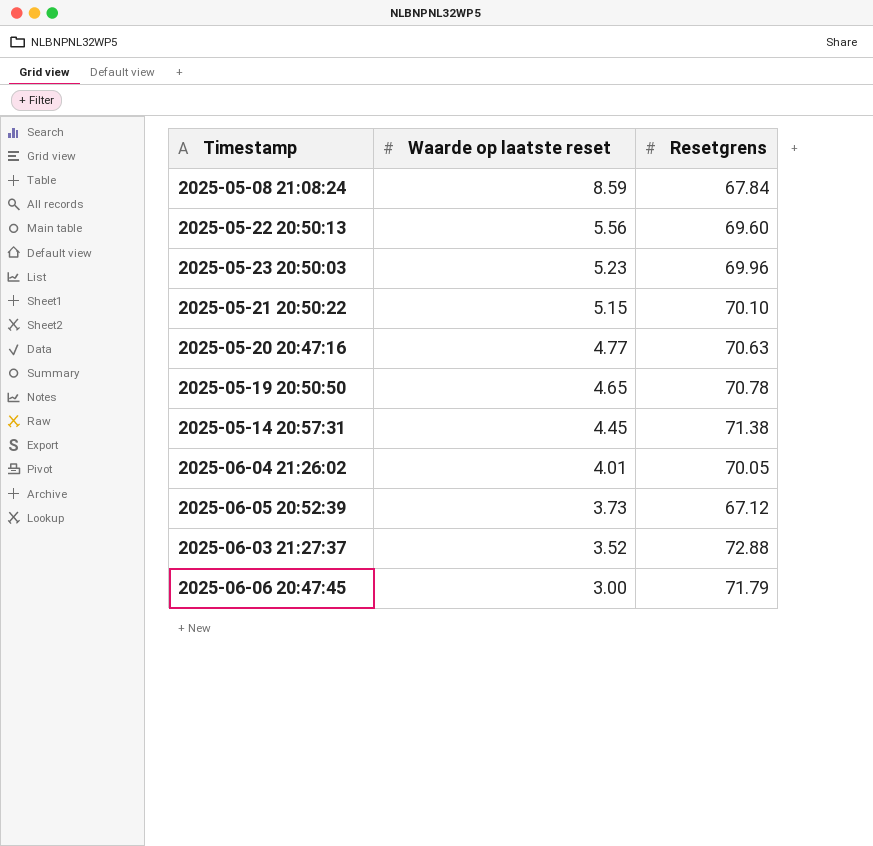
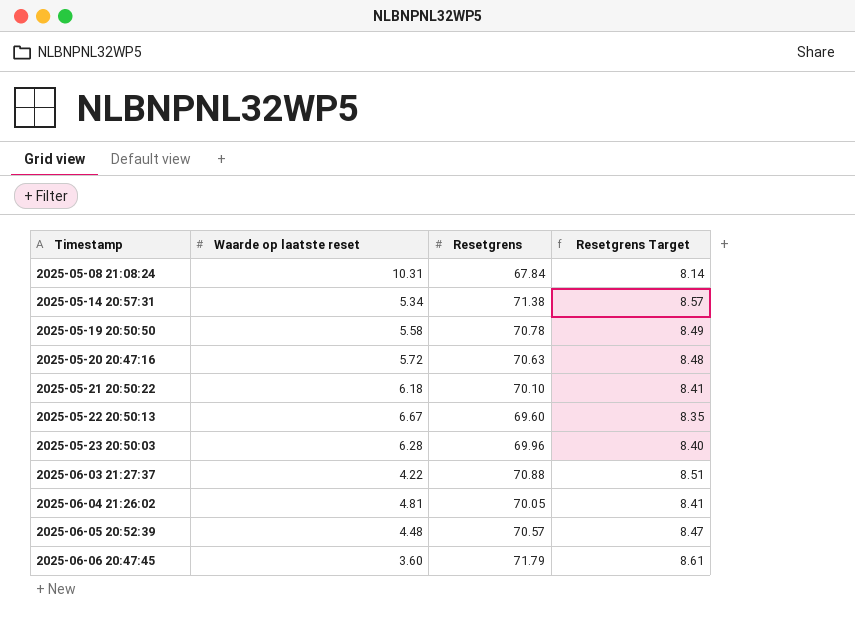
row order: Waarde op laatste reset descending -> Timestamp ascending
column Resetgrens Target | formula: none -> [Resetgrens] * 0.12
2025-05-08 21:08:24 | Waarde op laatste reset: 8.59 -> 10.31
2025-05-14 20:57:31 | Waarde op laatste reset: 4.45 -> 5.34
2025-05-19 20:50:50 | Waarde op laatste reset: 4.65 -> 5.58
2025-05-20 20:47:16 | Waarde op laatste reset: 4.77 -> 5.72
2025-05-21 20:50:22 | Waarde op laatste reset: 5.15 -> 6.18
2025-05-22 20:50:13 | Waarde op laatste reset: 5.56 -> 6.67
2025-05-23 20:50:03 | Waarde op laatste reset: 5.23 -> 6.28
2025-06-03 21:27:37 | Waarde op laatste reset: 3.52 -> 4.22
2025-06-03 21:27:37 | Resetgrens: 72.88 -> 70.88
2025-06-04 21:26:02 | Waarde op laatste reset: 4.01 -> 4.81
2025-06-05 20:52:39 | Waarde op laatste reset: 3.73 -> 4.48
2025-06-05 20:52:39 | Resetgrens: 67.12 -> 70.57
2025-06-06 20:47:45 | Waarde op laatste reset: 3.00 -> 3.60

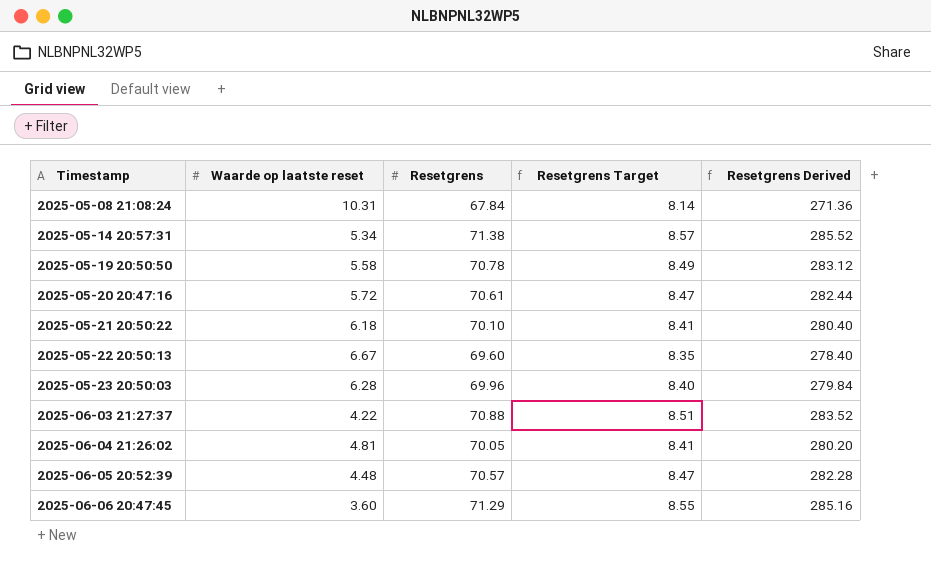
column Resetgrens Derived | formula: none -> [Resetgrens] * 4
2025-05-20 20:47:16 | Resetgrens: 70.63 -> 70.61
2025-05-20 20:47:16 | Resetgrens Target: 8.48 -> 8.47
2025-06-06 20:47:45 | Resetgrens: 71.79 -> 71.29
2025-06-06 20:47:45 | Resetgrens Target: 8.61 -> 8.55

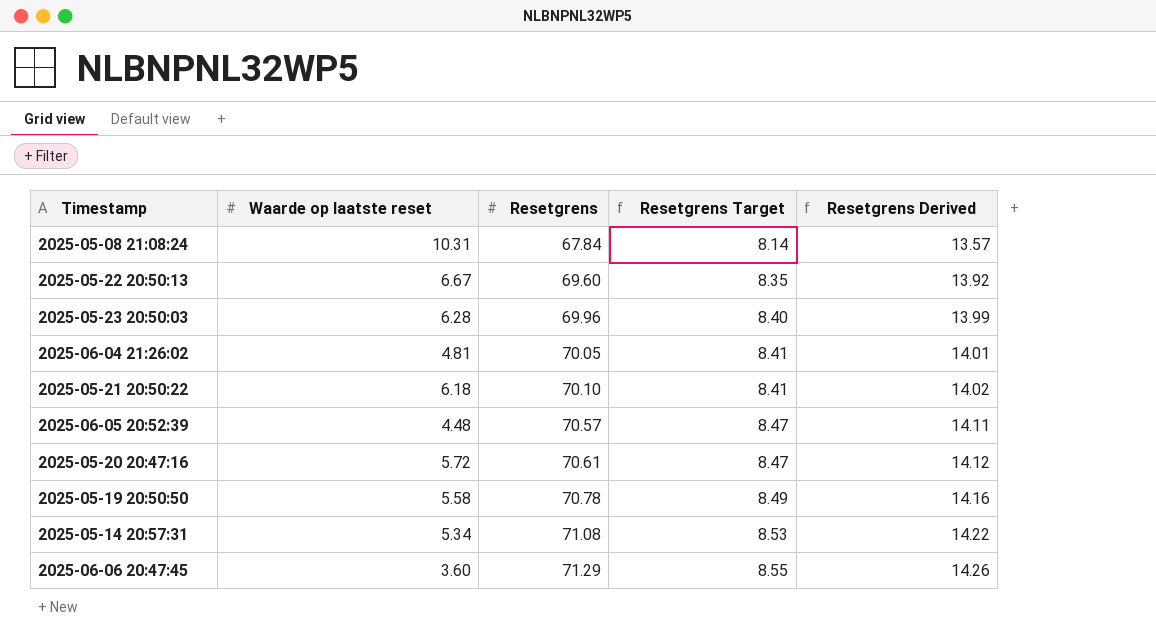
row order: Timestamp ascending -> Resetgrens ascending
column Resetgrens Derived | formula: [Resetgrens] * 4 -> [Resetgrens] * 0.2
row 2025-06-03 21:27:37: 4.22 | 70.88 | 8.51 | 283.52 -> none
2025-05-14 20:57:31 | Resetgrens: 71.38 -> 71.08
2025-05-14 20:57:31 | Resetgrens Target: 8.57 -> 8.53

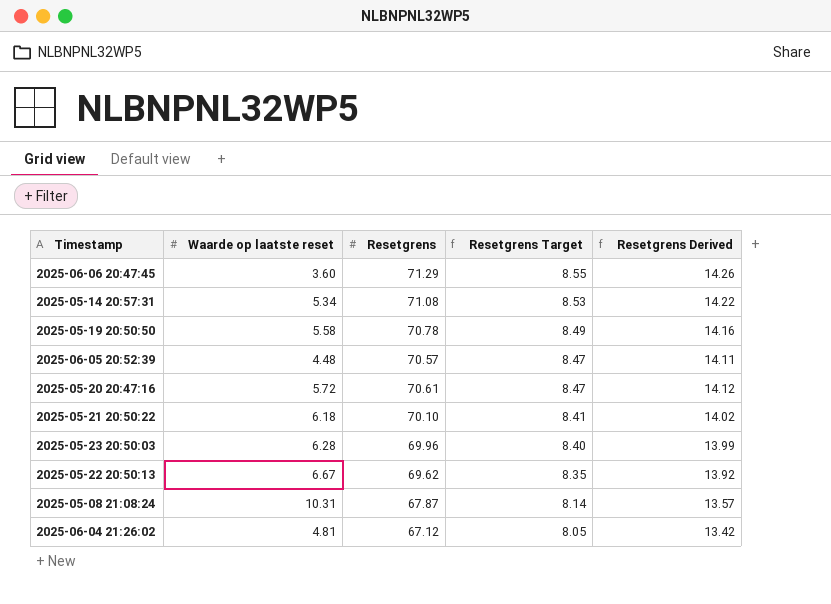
row order: Resetgrens ascending -> Resetgrens Target descending
2025-05-22 20:50:13 | Resetgrens: 69.60 -> 69.62
2025-05-08 21:08:24 | Resetgrens: 67.84 -> 67.87
2025-06-04 21:26:02 | Resetgrens: 70.05 -> 67.12
2025-06-04 21:26:02 | Resetgrens Target: 8.41 -> 8.05
2025-06-04 21:26:02 | Resetgrens Derived: 14.01 -> 13.42

